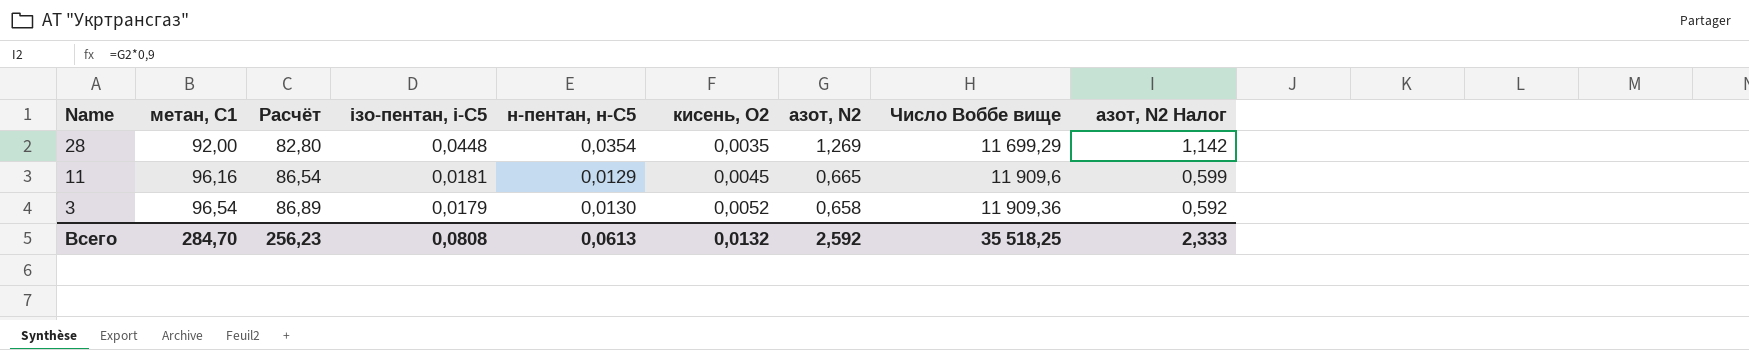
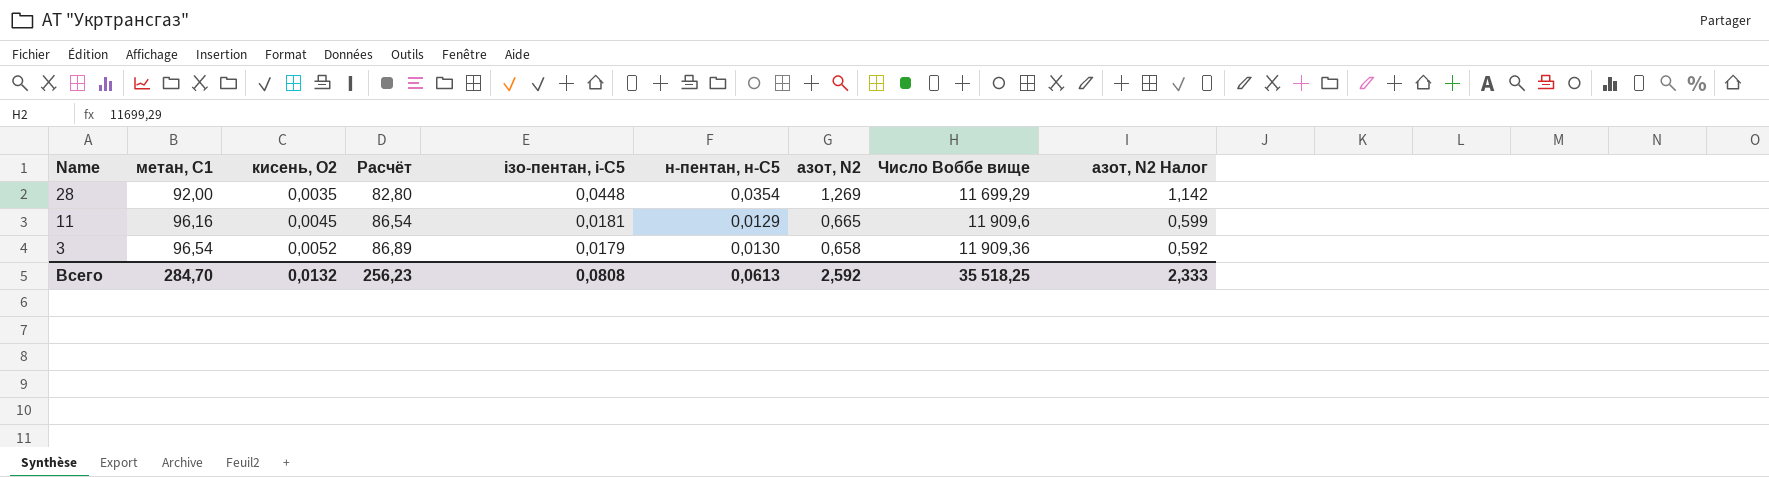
column кисень, О2 | position: 6 -> 3

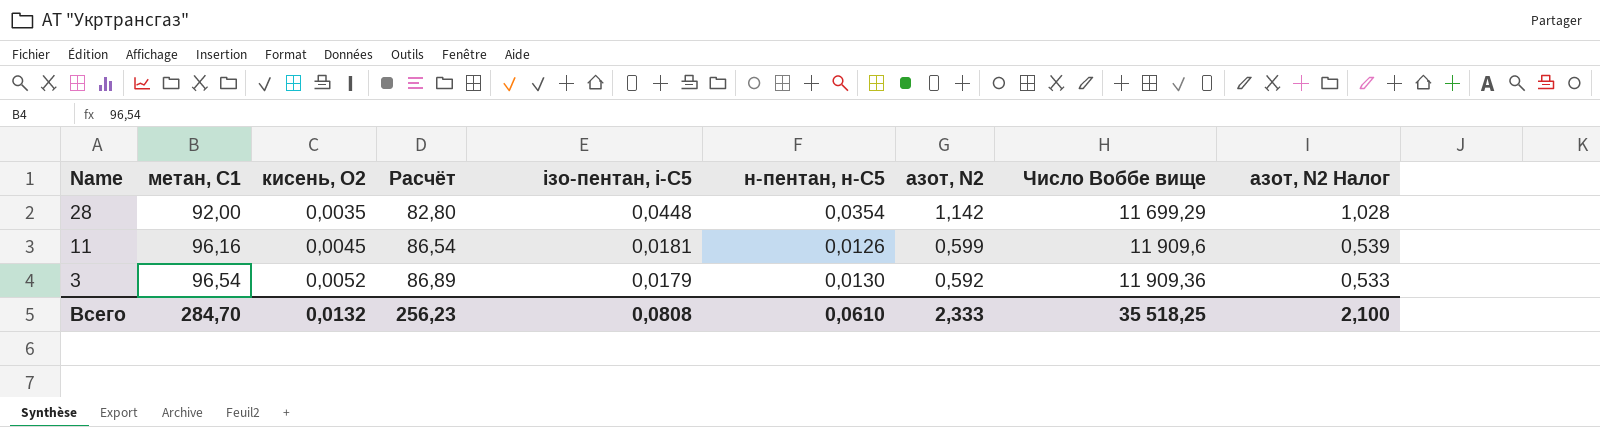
28 | азот, N2: 1,269 -> 1,142
28 | азот, N2 Налог: 1,142 -> 1,028
11 | н-пентан, н-С5: 0,0129 -> 0,0126
11 | азот, N2: 0,665 -> 0,599
11 | азот, N2 Налог: 0,599 -> 0,539
3 | азот, N2: 0,658 -> 0,592
3 | азот, N2 Налог: 0,592 -> 0,533
Всего | н-пентан, н-С5: 0,0613 -> 0,0610
Всего | азот, N2: 2,592 -> 2,333
Всего | азот, N2 Налог: 2,333 -> 2,100

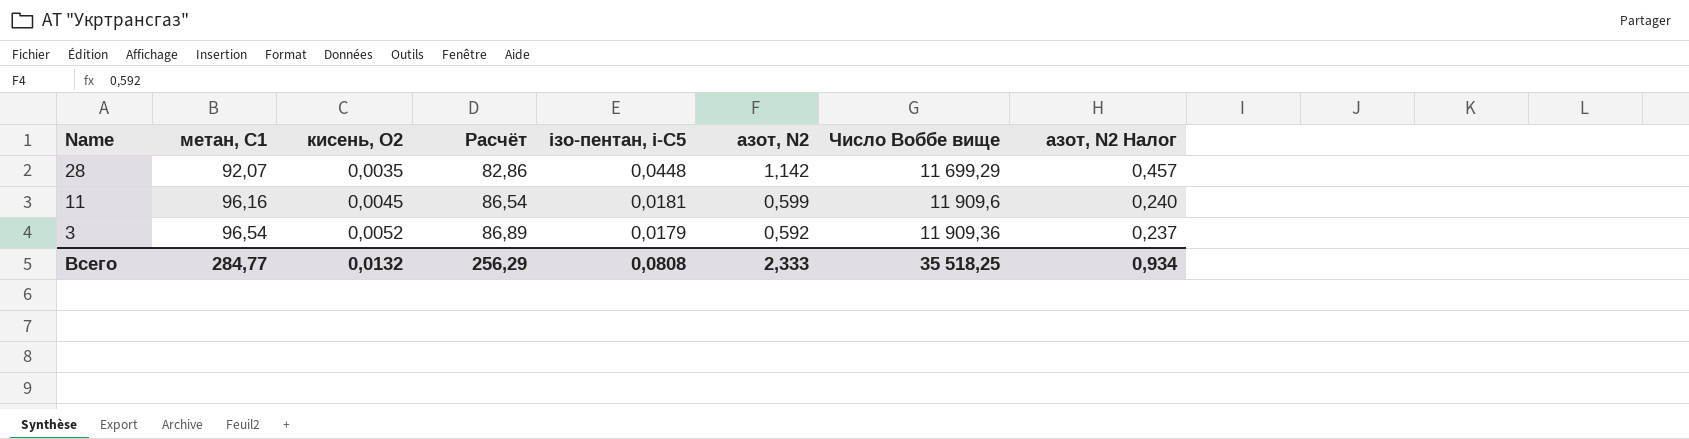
column н-пентан, н-С5 | position: 6 -> none
column азот, N2 Налог | formula: [азот, N2] * 0,9 -> [азот, N2] * 0,4
28 | метан, С1: 92,00 -> 92,07
28 | Расчёт: 82,80 -> 82,86
Всего | метан, С1: 284,70 -> 284,77
Всего | Расчёт: 256,23 -> 256,29
Всего | азот, N2 Налог: 2,100 -> 0,934

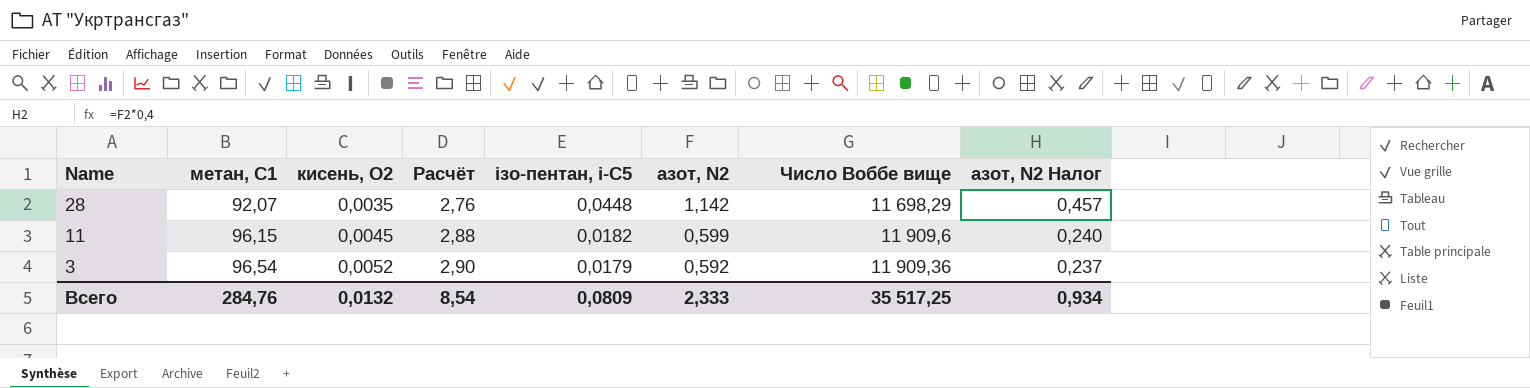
column Расчёт | formula: [метан, С1] * 0,9 -> [метан, С1] * 0,03
28 | Число Воббе вище: 11 699,29 -> 11 698,29
11 | метан, С1: 96,16 -> 96,15
11 | ізо-пентан, і-С5: 0,0181 -> 0,0182
Всего | метан, С1: 284,77 -> 284,76
Всего | Расчёт: 256,29 -> 8,54
Всего | ізо-пентан, і-С5: 0,0808 -> 0,0809
Всего | Число Воббе вище: 35 518,25 -> 35 517,25

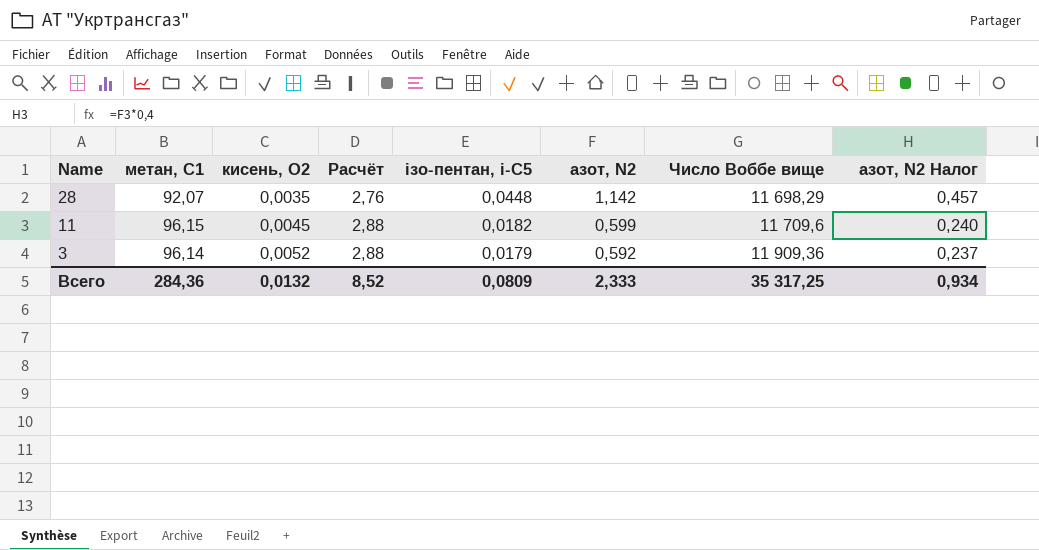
11 | Число Воббе вище: 11 909,6 -> 11 709,6
3 | метан, С1: 96,54 -> 96,14
3 | Расчёт: 2,90 -> 2,88
Всего | метан, С1: 284,76 -> 284,36
Всего | Расчёт: 8,54 -> 8,52
Всего | Число Воббе вище: 35 517,25 -> 35 317,25

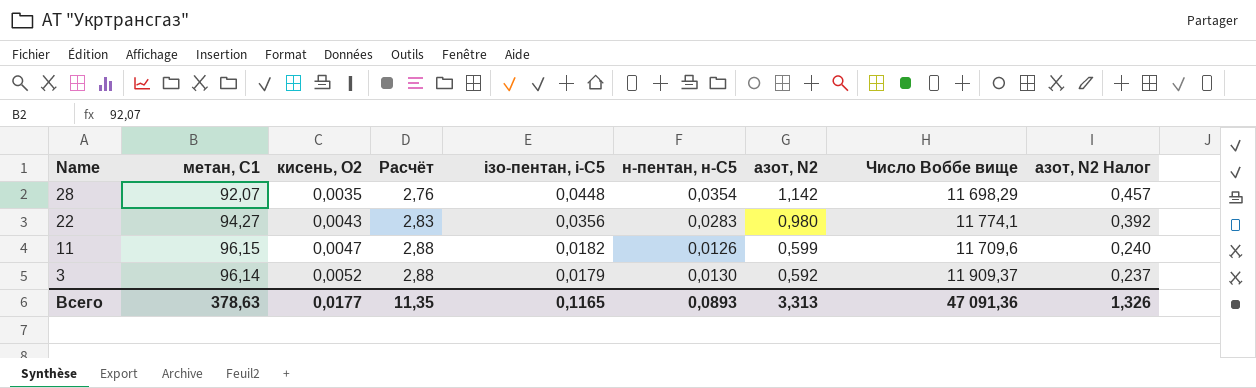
column н-пентан, н-С5 | position: none -> 6
row 22: none -> 94,27 | 0,0043 | 2,83 | 0,0356 | 0,0283 | 0,980 | 11 774,1 | 0,392
11 | кисень, О2: 0,0045 -> 0,0047
3 | Число Воббе вище: 11 909,36 -> 11 909,37
Всего | метан, С1: 284,36 -> 378,63
Всего | кисень, О2: 0,0132 -> 0,0177
Всего | Расчёт: 8,52 -> 11,35
Всего | ізо-пентан, і-С5: 0,0809 -> 0,1165
Всего | азот, N2: 2,333 -> 3,313
Всего | Число Воббе вище: 35 317,25 -> 47 091,36
Всего | азот, N2 Налог: 0,934 -> 1,326

